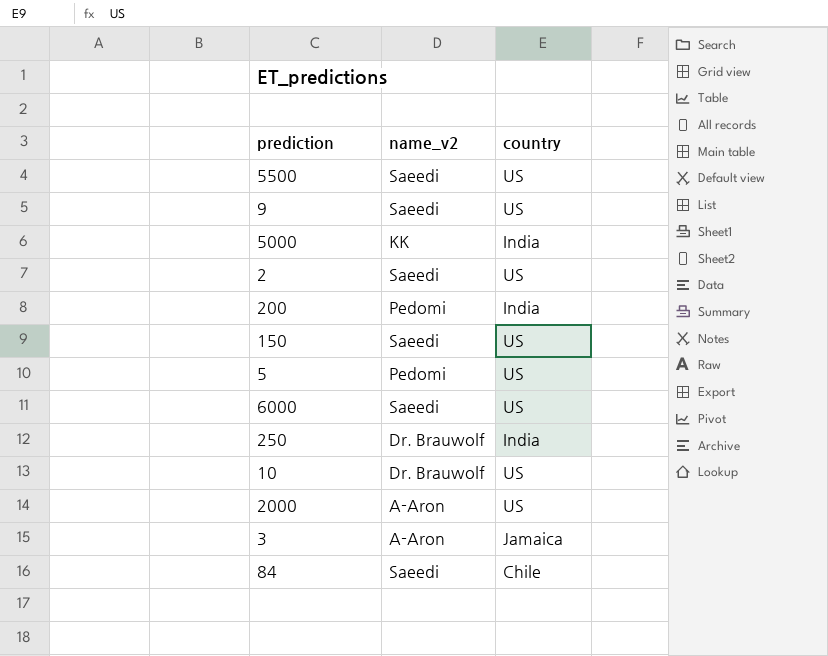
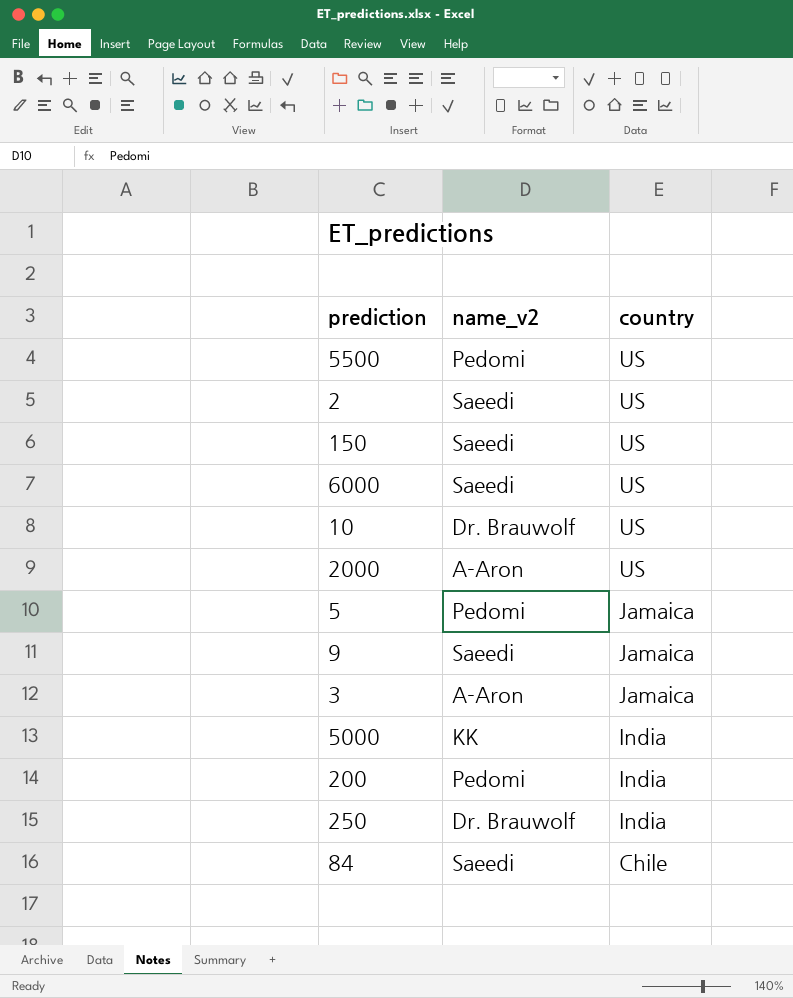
row order: none -> country descending
5500 | name_v2: Saeedi -> Pedomi
5 | country: US -> Jamaica
9 | country: US -> Jamaica

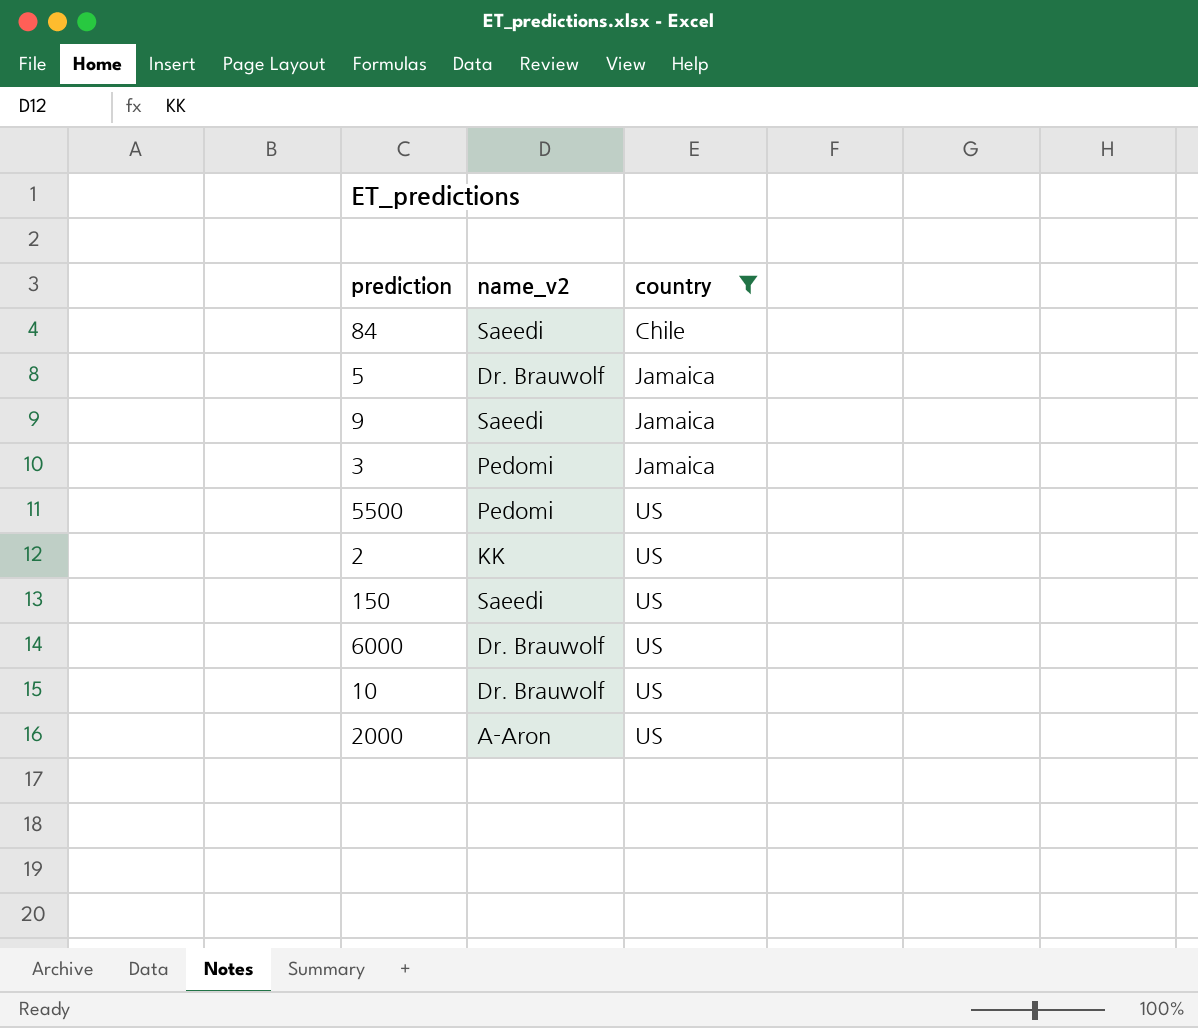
filter: none -> country != India
row order: country descending -> country ascending
5 | name_v2: Pedomi -> Dr. Brauwolf
3 | name_v2: A-Aron -> Pedomi
2 | name_v2: Saeedi -> KK
6000 | name_v2: Saeedi -> Dr. Brauwolf

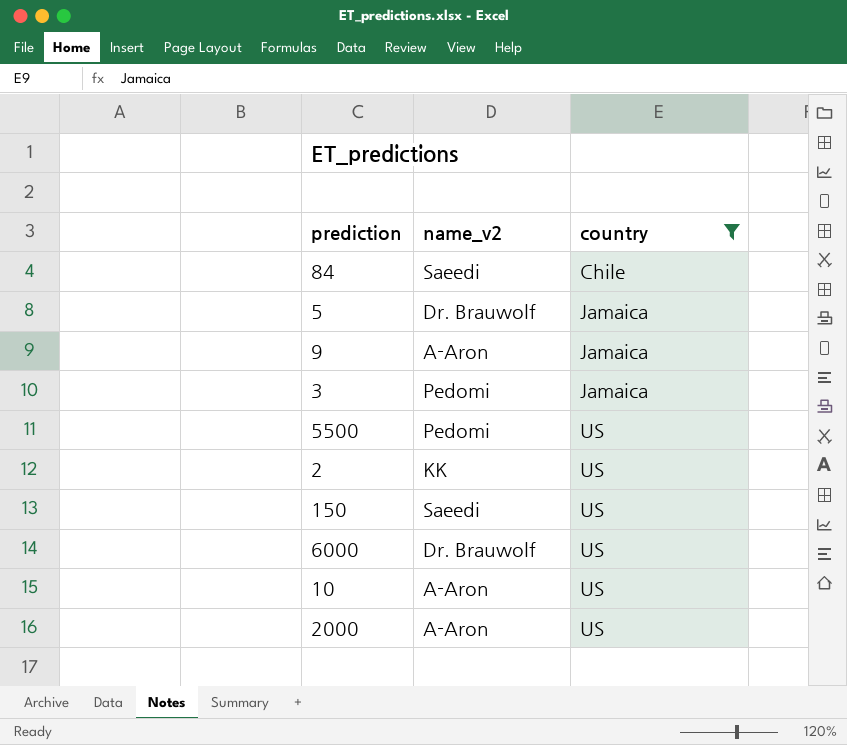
9 | name_v2: Saeedi -> A-Aron
10 | name_v2: Dr. Brauwolf -> A-Aron

